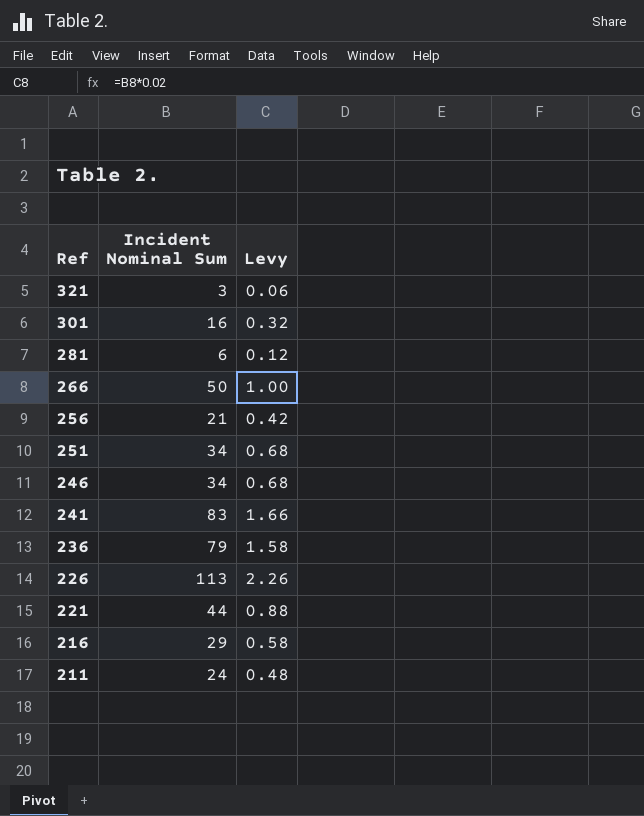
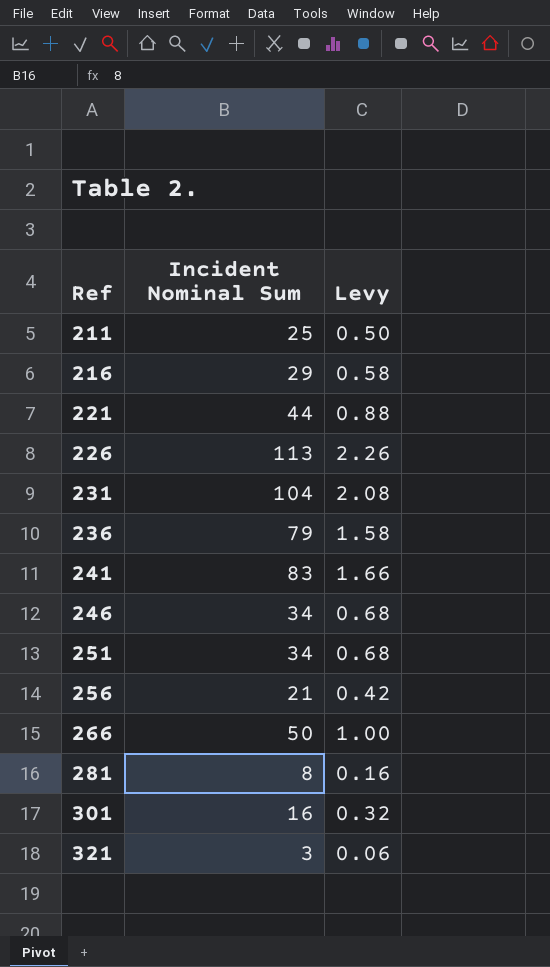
row order: Ref descending -> Ref ascending
211 | Incident Nominal Sum: 24 -> 25
211 | Levy: 0.48 -> 0.50
row 231: none -> 104 | 2.08
281 | Incident Nominal Sum: 6 -> 8
281 | Levy: 0.12 -> 0.16

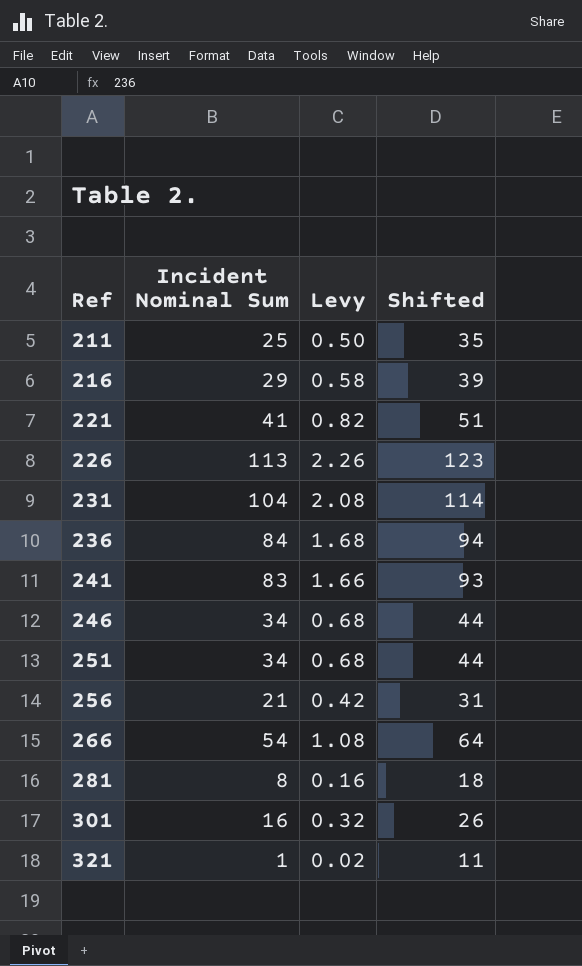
column Shifted | formula: none -> [Incident Nominal Sum] + 10
221 | Incident Nominal Sum: 44 -> 41
221 | Levy: 0.88 -> 0.82
236 | Incident Nominal Sum: 79 -> 84
236 | Levy: 1.58 -> 1.68
266 | Incident Nominal Sum: 50 -> 54
266 | Levy: 1.00 -> 1.08
321 | Incident Nominal Sum: 3 -> 1
321 | Levy: 0.06 -> 0.02

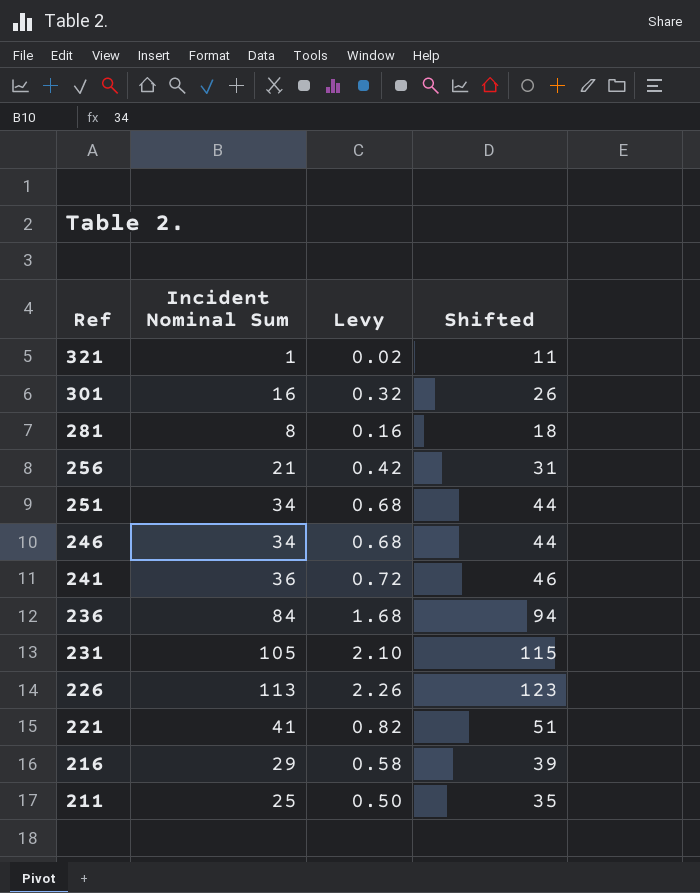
row order: Ref ascending -> Ref descending
row 266: 54 | 1.08 | 64 -> none
241 | Incident Nominal Sum: 83 -> 36
241 | Levy: 1.66 -> 0.72
241 | Shifted: 93 -> 46
231 | Incident Nominal Sum: 104 -> 105
231 | Levy: 2.08 -> 2.10
231 | Shifted: 114 -> 115

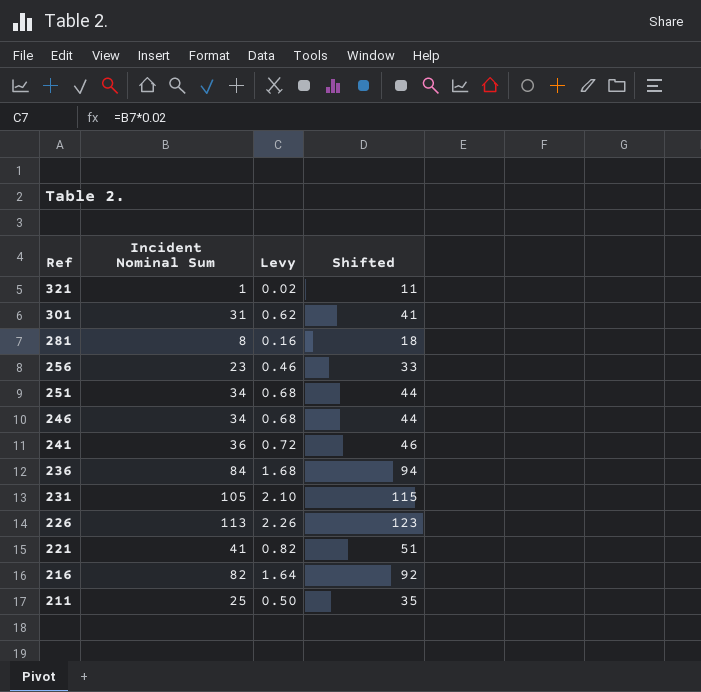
301 | Incident Nominal Sum: 16 -> 31
301 | Levy: 0.32 -> 0.62
301 | Shifted: 26 -> 41
256 | Incident Nominal Sum: 21 -> 23
256 | Levy: 0.42 -> 0.46
256 | Shifted: 31 -> 33
216 | Incident Nominal Sum: 29 -> 82
216 | Levy: 0.58 -> 1.64
216 | Shifted: 39 -> 92

